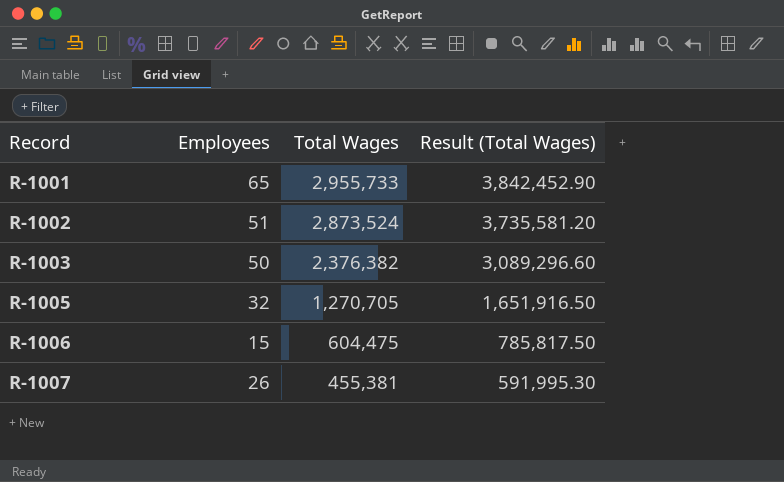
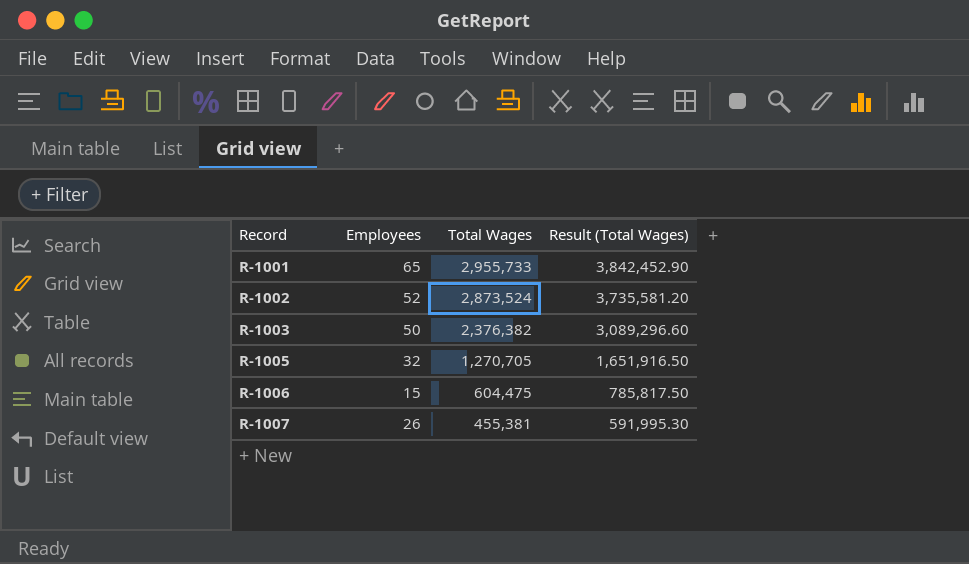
R-1002 | Employees: 51 -> 52

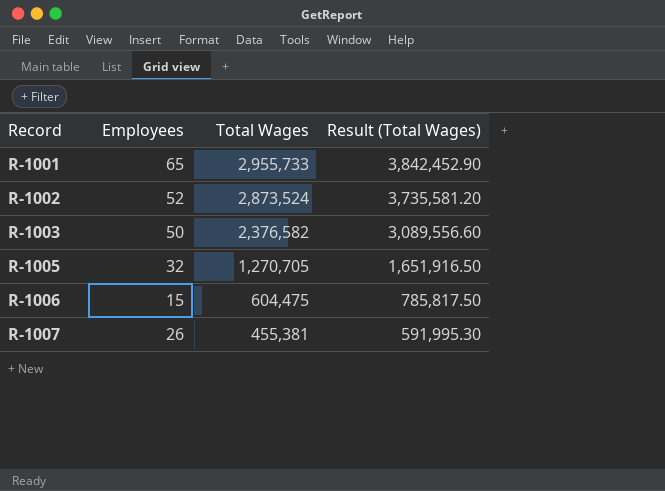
R-1003 | Total Wages: 2,376,382 -> 2,376,582
R-1003 | Result (Total Wages): 3,089,296.60 -> 3,089,556.60

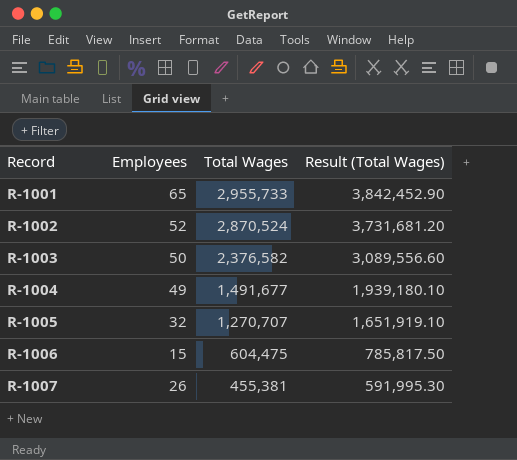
R-1002 | Total Wages: 2,873,524 -> 2,870,524
R-1002 | Result (Total Wages): 3,735,581.20 -> 3,731,681.20
row R-1004: none -> 49 | 1,491,677 | 1,939,180.10
R-1005 | Total Wages: 1,270,705 -> 1,270,707
R-1005 | Result (Total Wages): 1,651,916.50 -> 1,651,919.10

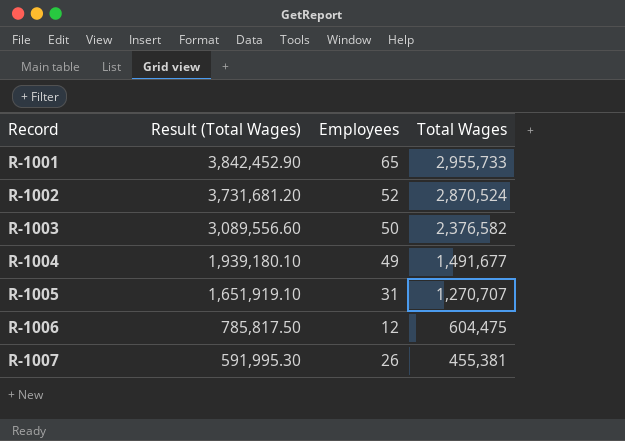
column Result (Total Wages) | position: 4 -> 2
R-1005 | Employees: 32 -> 31
R-1006 | Employees: 15 -> 12

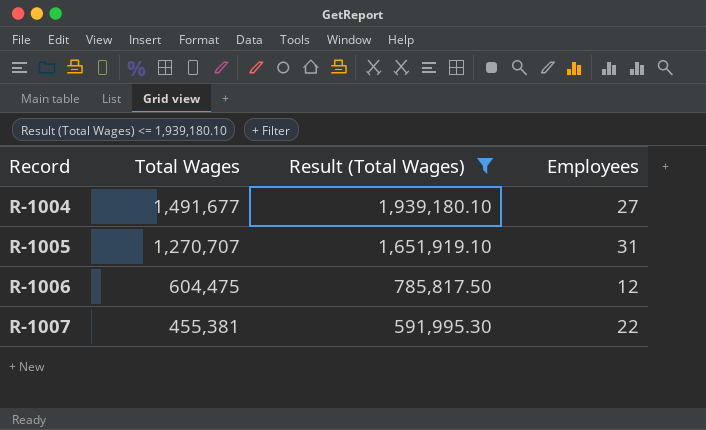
filter: none -> Result (Total Wages) <= 1,939,180.10
column Total Wages | position: 4 -> 2
R-1004 | Employees: 49 -> 27
R-1007 | Employees: 26 -> 22

